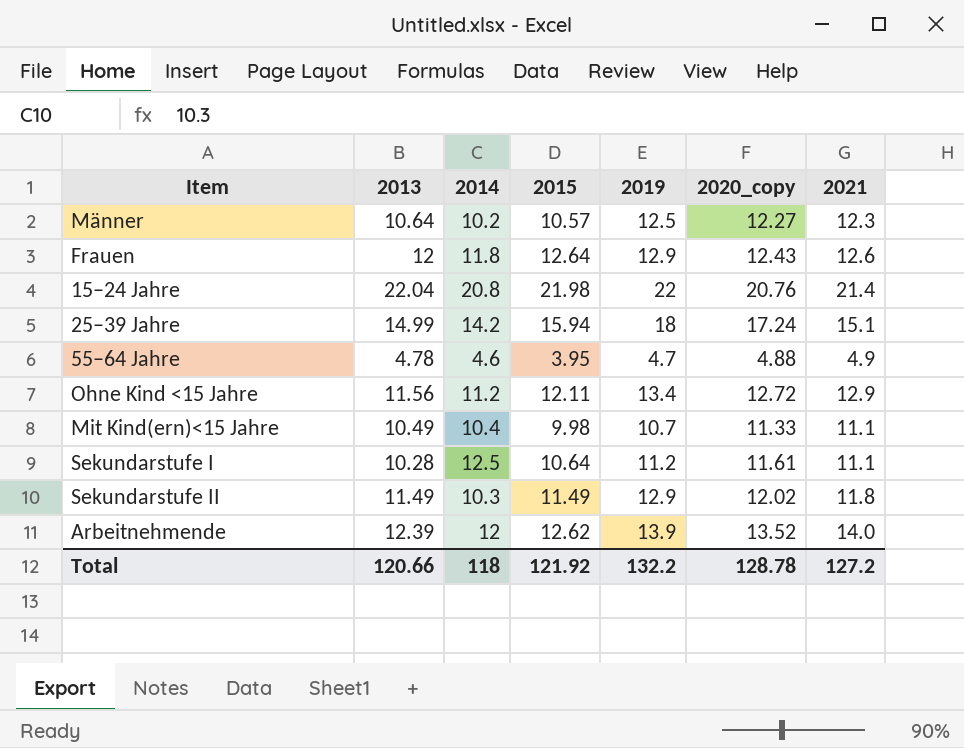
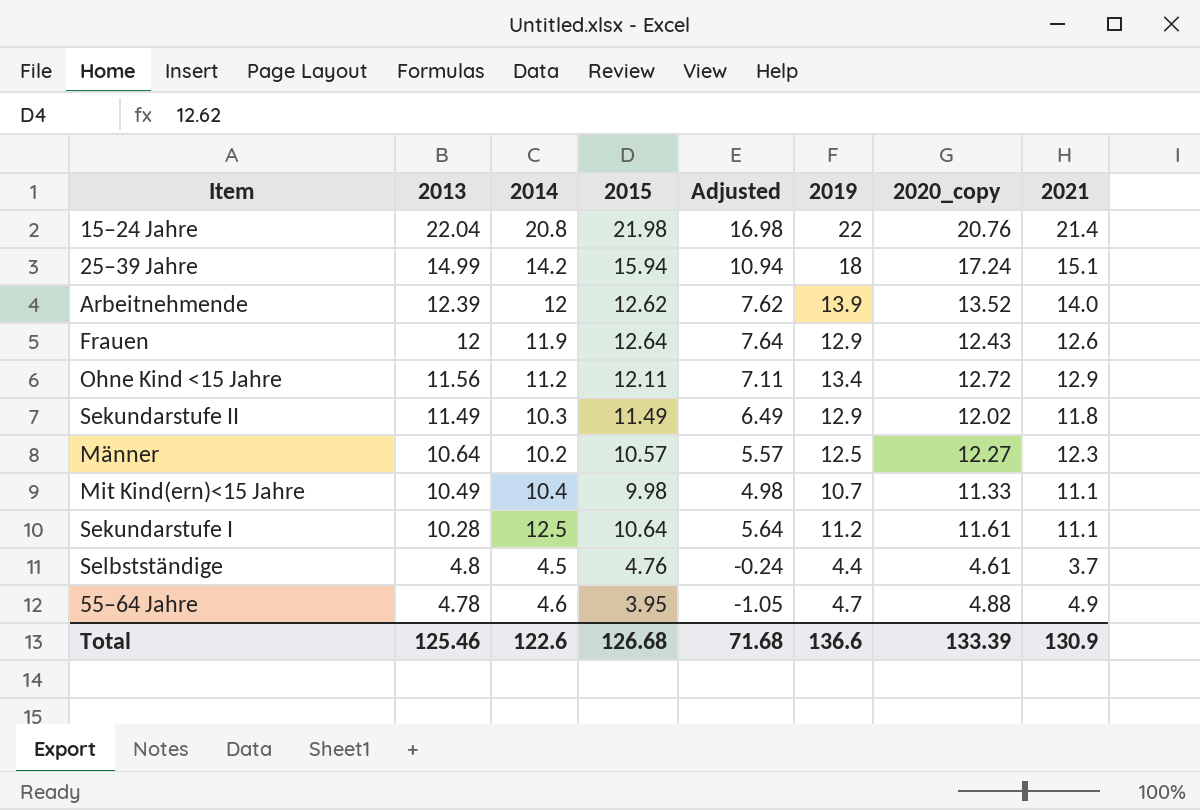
row order: none -> 2013 descending
column Adjusted | formula: none -> [2015] - 5
Frauen | 2014: 11.8 -> 11.9
row Selbstständige: none -> 4.8 | 4.5 | 4.76 | -0.24 | 4.4 | 4.61 | 3.7
Total | 2013: 120.66 -> 125.46
Total | 2014: 118 -> 122.6
Total | 2015: 121.92 -> 126.68
Total | 2019: 132.2 -> 136.6
Total | 2020_copy: 128.78 -> 133.39
Total | 2021: 127.2 -> 130.9

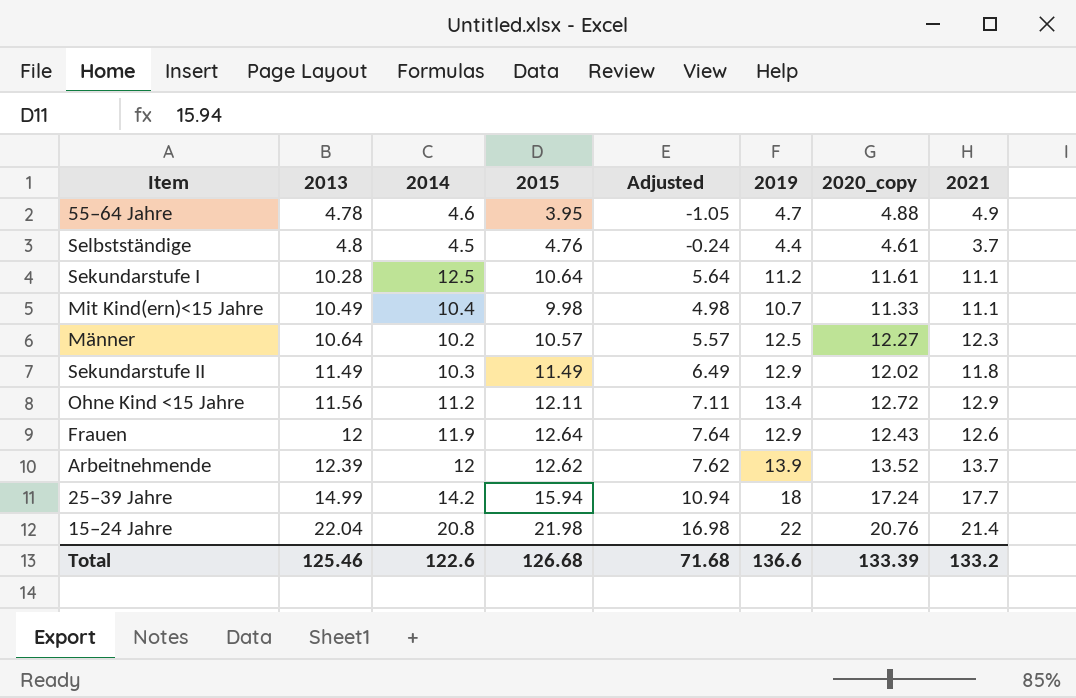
row order: 2013 descending -> 2013 ascending
Arbeitnehmende | 2021: 14.0 -> 13.7
25–39 Jahre | 2021: 15.1 -> 17.7
Total | 2021: 130.9 -> 133.2

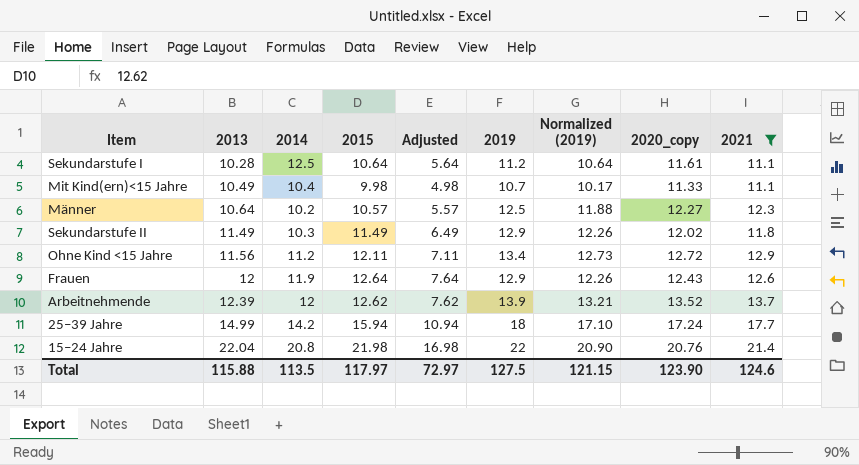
filter: none -> 2021 >= 11.1
column Normalized (2019) | formula: none -> [2019] * 0.95
Total | 2013: 125.46 -> 115.88
Total | 2014: 122.6 -> 113.5
Total | 2015: 126.68 -> 117.97
Total | Adjusted: 71.68 -> 72.97
Total | 2019: 136.6 -> 127.5
Total | 2020_copy: 133.39 -> 123.90
Total | 2021: 133.2 -> 124.6

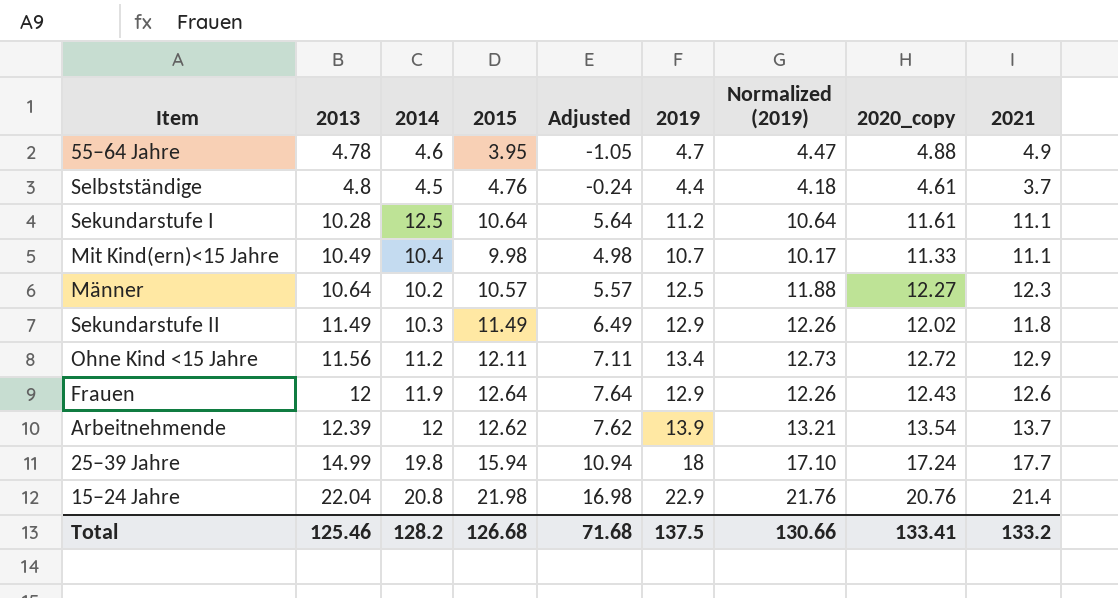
filter: 2021 >= 11.1 -> none
Arbeitnehmende | 2020_copy: 13.52 -> 13.54
25–39 Jahre | 2014: 14.2 -> 19.8
15–24 Jahre | 2019: 22 -> 22.9
15–24 Jahre | Normalized (2019): 20.90 -> 21.76
Total | 2013: 115.88 -> 125.46
Total | 2014: 113.5 -> 128.2
Total | 2015: 117.97 -> 126.68
Total | Adjusted: 72.97 -> 71.68
Total | 2019: 127.5 -> 137.5
Total | Normalized (2019): 121.15 -> 130.66
Total | 2020_copy: 123.90 -> 133.41
Total | 2021: 124.6 -> 133.2

